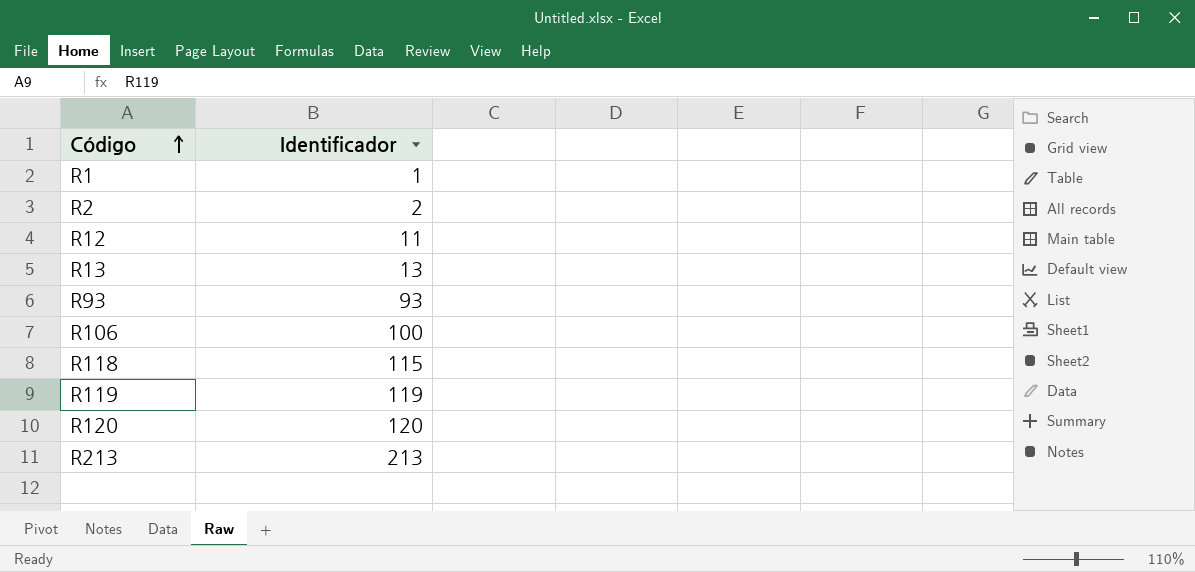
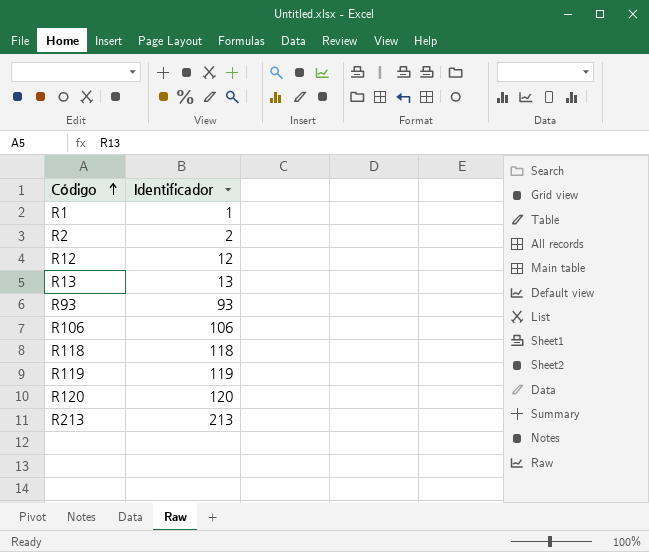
R12 | Identificador: 11 -> 12
R106 | Identificador: 100 -> 106
R118 | Identificador: 115 -> 118

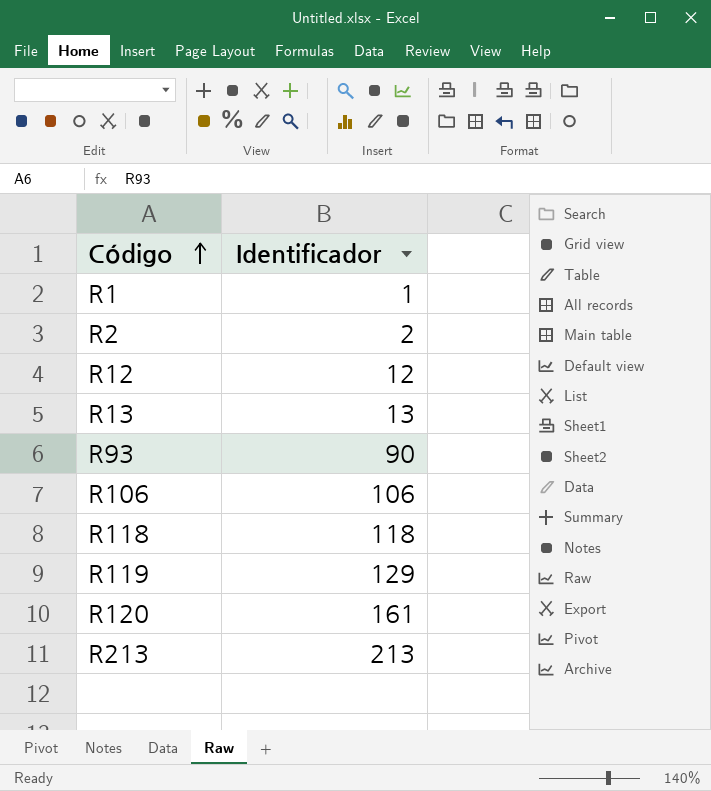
R93 | Identificador: 93 -> 90
R119 | Identificador: 119 -> 129
R120 | Identificador: 120 -> 161

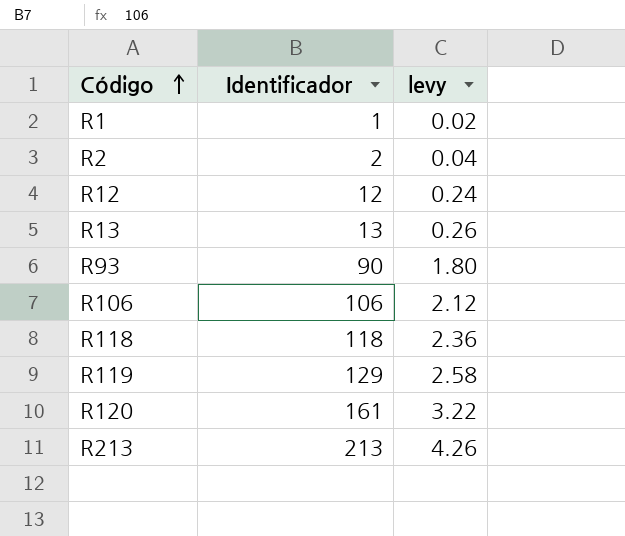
column levy | formula: none -> [Identificador] * 0.02

